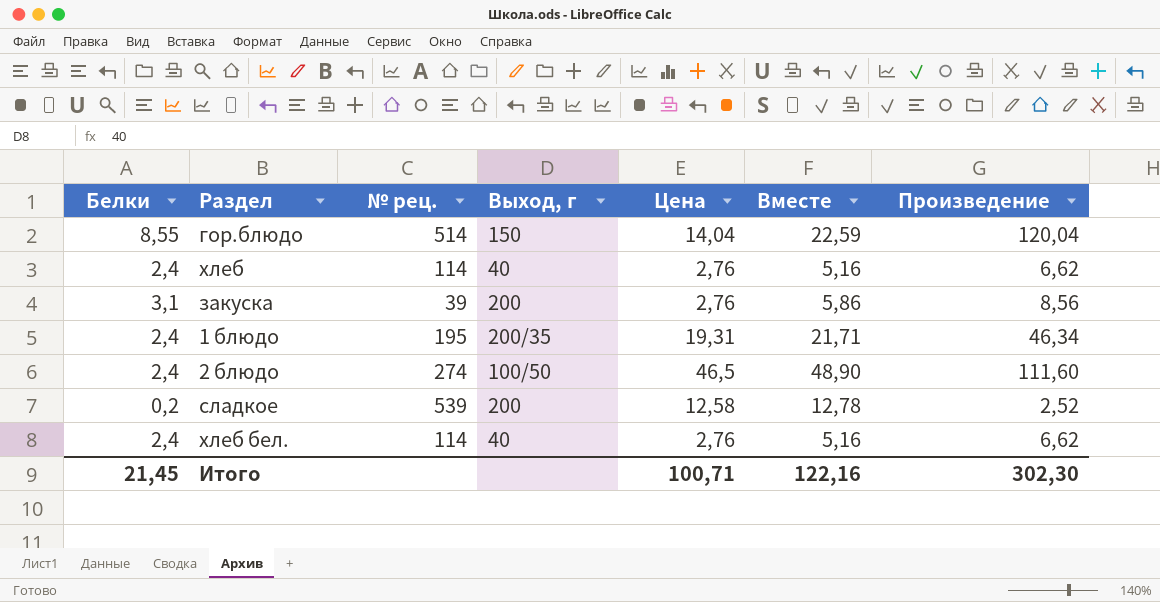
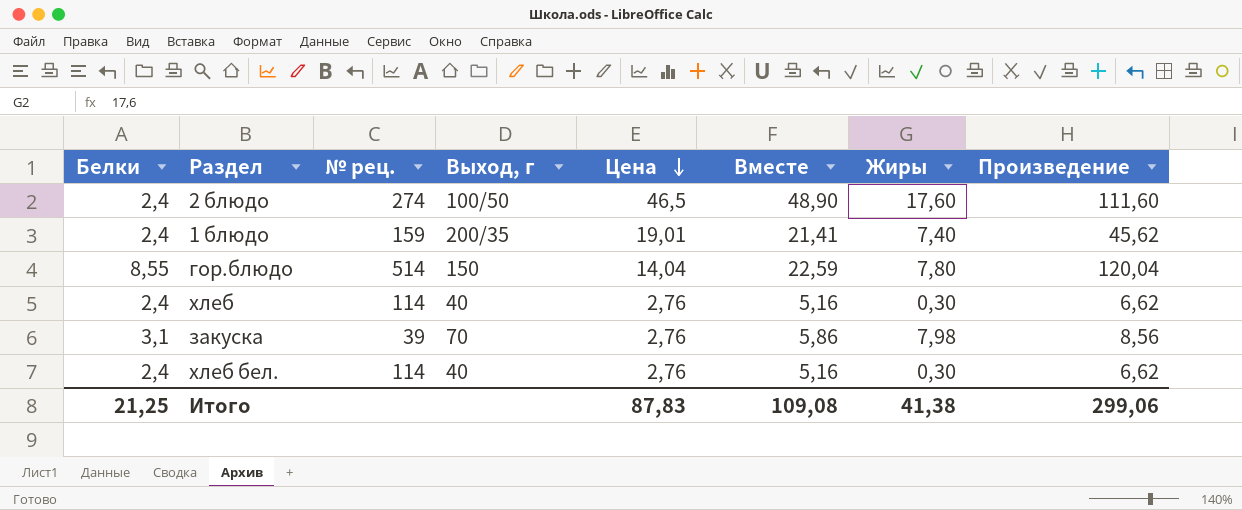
row order: none -> Цена descending
column Жиры | position: none -> 7
row сладкое: 0,2 | 539 | 200 | 12,58 | 12,78 | 2,52 -> none
1 блюдо | № рец.: 195 -> 159
1 блюдо | Цена: 19,31 -> 19,01
1 блюдо | Вместе: 21,71 -> 21,41
1 блюдо | Произведение: 46,34 -> 45,62
закуска | Выход, г: 200 -> 70
Итого | Белки: 21,45 -> 21,25
Итого | Цена: 100,71 -> 87,83
Итого | Вместе: 122,16 -> 109,08
Итого | Произведение: 302,30 -> 299,06

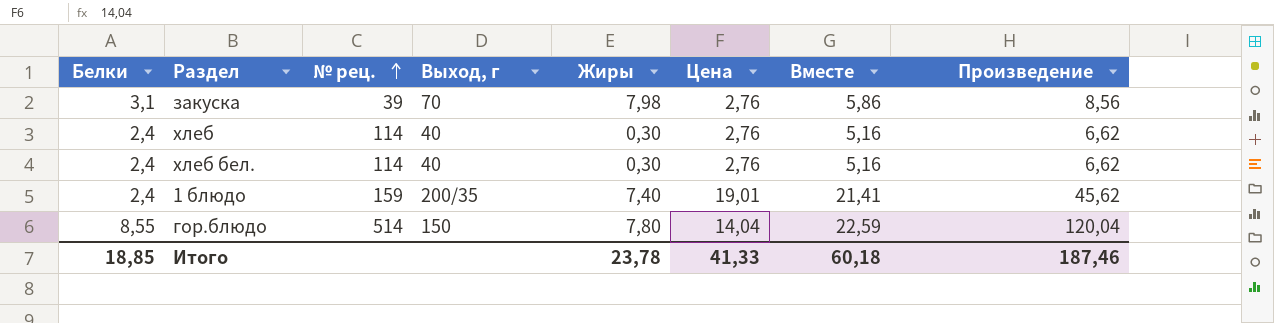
row order: Цена descending -> № рец. ascending
column Жиры | position: 7 -> 5
row 2 блюдо: 2,4 | 274 | 100/50 | 46,5 | 48,90 | 17,60 | 111,60 -> none
Итого | Белки: 21,25 -> 18,85
Итого | Жиры: 41,38 -> 23,78
Итого | Цена: 87,83 -> 41,33
Итого | Вместе: 109,08 -> 60,18
Итого | Произведение: 299,06 -> 187,46

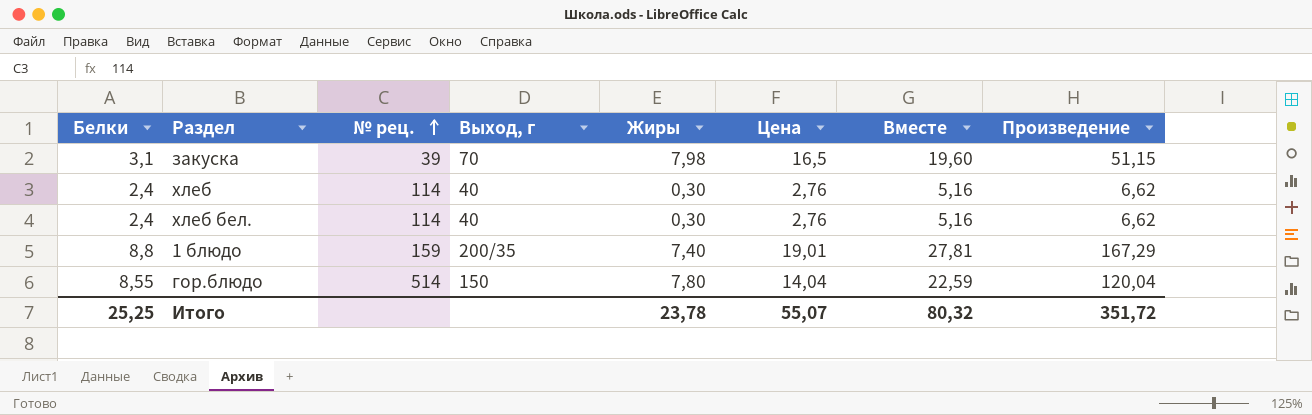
закуска | Цена: 2,76 -> 16,5
закуска | Вместе: 5,86 -> 19,60
закуска | Произведение: 8,56 -> 51,15
1 блюдо | Белки: 2,4 -> 8,8
1 блюдо | Вместе: 21,41 -> 27,81
1 блюдо | Произведение: 45,62 -> 167,29
Итого | Белки: 18,85 -> 25,25
Итого | Цена: 41,33 -> 55,07
Итого | Вместе: 60,18 -> 80,32
Итого | Произведение: 187,46 -> 351,72

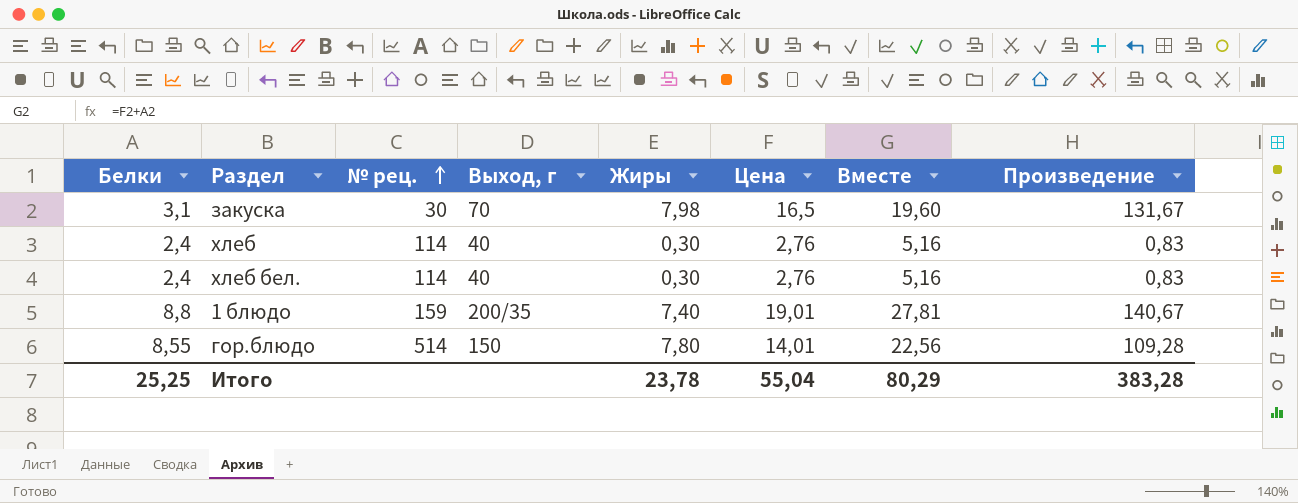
column Произведение | formula: [Белки] * [Цена] -> [Жиры] * [Цена]
закуска | № рец.: 39 -> 30
гор.блюдо | Цена: 14,04 -> 14,01
гор.блюдо | Вместе: 22,59 -> 22,56
Итого | Цена: 55,07 -> 55,04
Итого | Вместе: 80,32 -> 80,29
Итого | Произведение: 351,72 -> 383,28

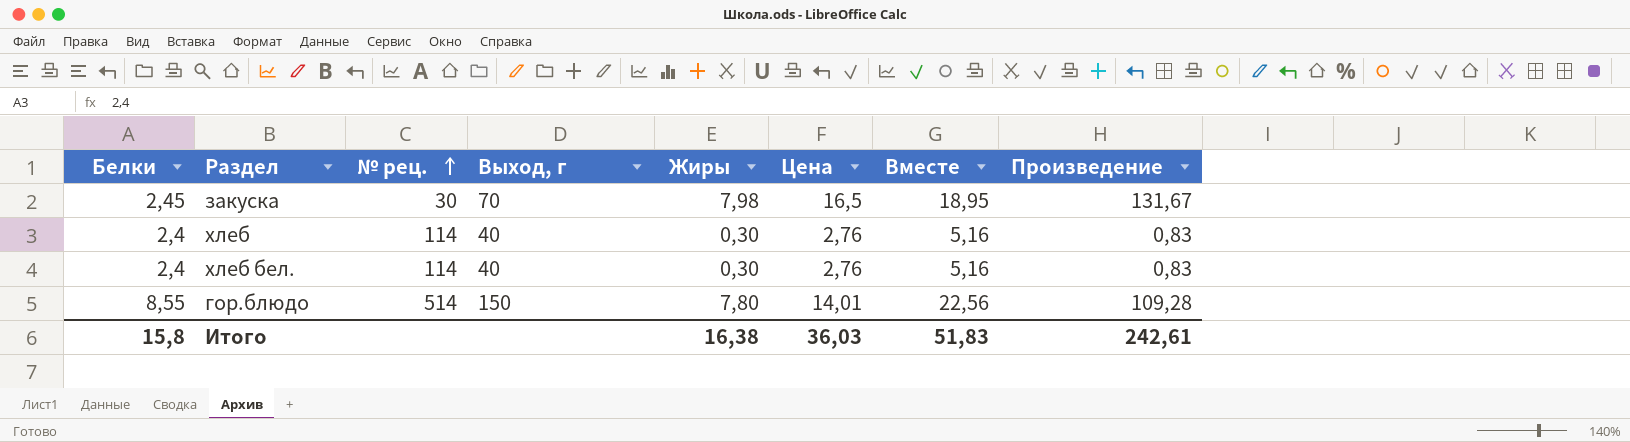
row 1 блюдо: 8,8 | 159 | 200/35 | 7,40 | 19,01 | 27,81 | 140,67 -> none
закуска | Белки: 3,1 -> 2,45
закуска | Вместе: 19,60 -> 18,95
Итого | Белки: 25,25 -> 15,8
Итого | Жиры: 23,78 -> 16,38
Итого | Цена: 55,04 -> 36,03
Итого | Вместе: 80,29 -> 51,83
Итого | Произведение: 383,28 -> 242,61

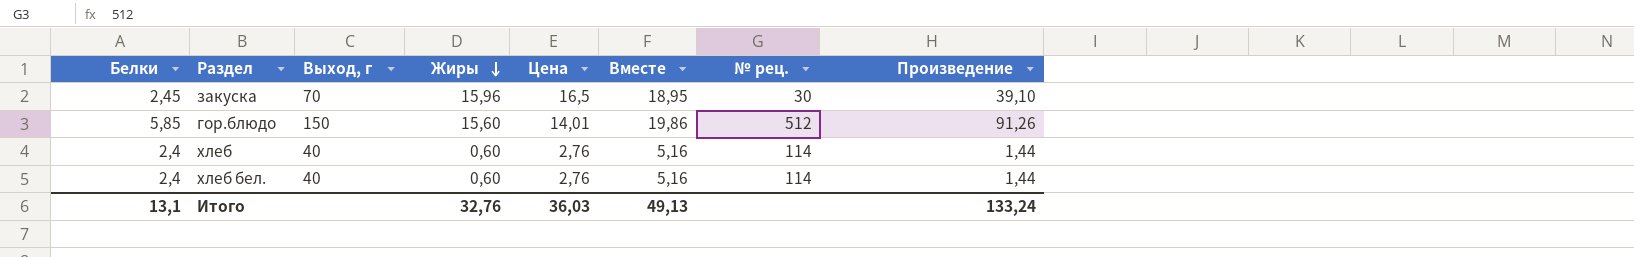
row order: № рец. ascending -> Жиры descending
column № рец. | position: 3 -> 7
column Произведение | formula: [Жиры] * [Цена] -> [Белки] * [Жиры]
закуска | Жиры: 7,98 -> 15,96
гор.блюдо | Белки: 8,55 -> 5,85
гор.блюдо | Жиры: 7,80 -> 15,60
гор.блюдо | Вместе: 22,56 -> 19,86
гор.блюдо | № рец.: 514 -> 512
хлеб | Жиры: 0,30 -> 0,60
хлеб бел. | Жиры: 0,30 -> 0,60
Итого | Белки: 15,8 -> 13,1
Итого | Жиры: 16,38 -> 32,76
Итого | Вместе: 51,83 -> 49,13
Итого | Произведение: 242,61 -> 133,24

